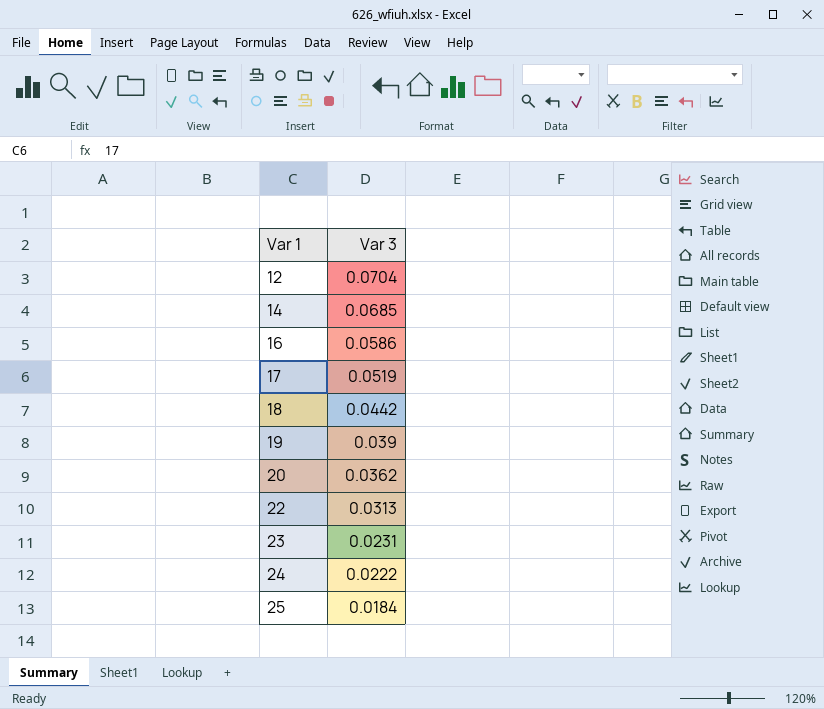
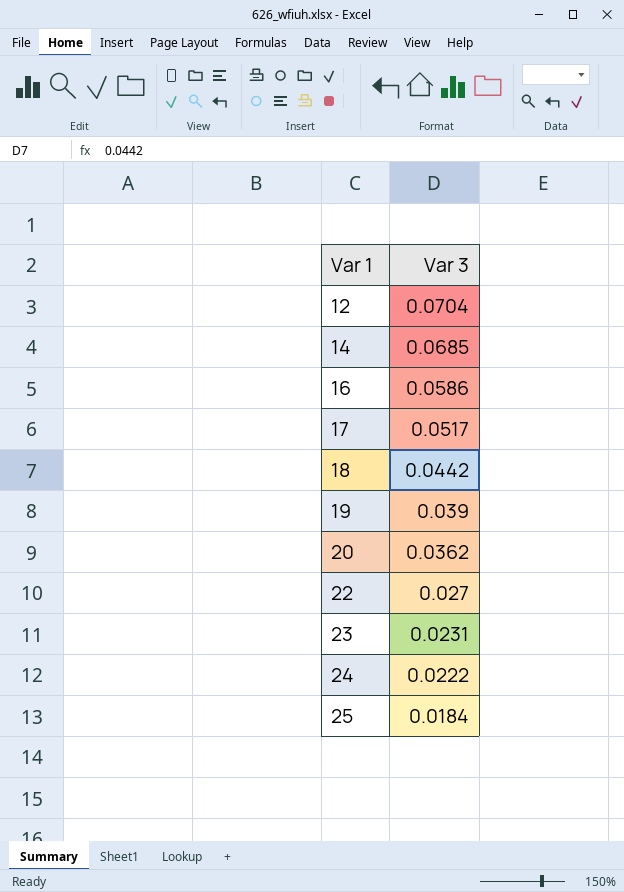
17 | Var 3: 0.0519 -> 0.0517
22 | Var 3: 0.0313 -> 0.027

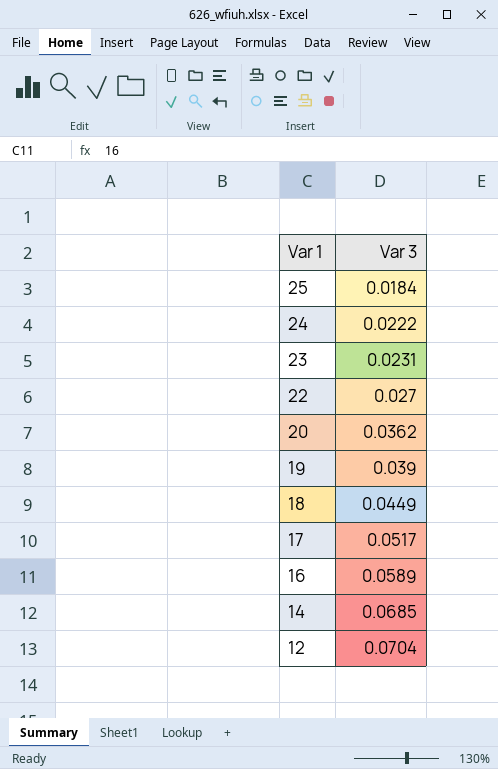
row order: Var 1 ascending -> Var 1 descending
18 | Var 3: 0.0442 -> 0.0449
16 | Var 3: 0.0586 -> 0.0589

